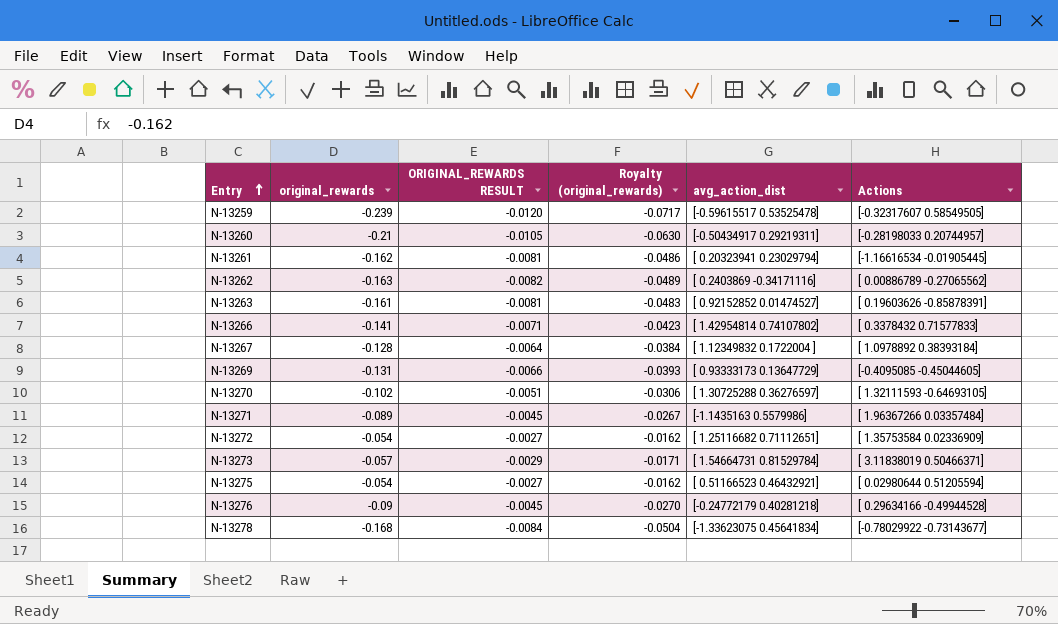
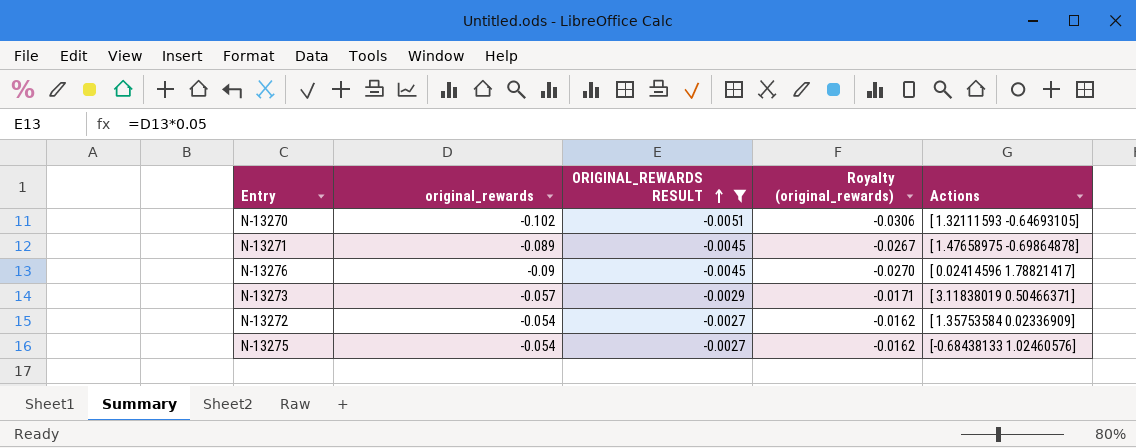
filter: none -> ORIGINAL_REWARDS RESULT >= -0.0051
row order: Entry ascending -> ORIGINAL_REWARDS RESULT ascending
column avg_action_dist | position: 5 -> none
N-13271 | Actions: [ 1.96367266 0.03357484] -> [ 1.47658975 -0.69864878]
N-13276 | Actions: [ 0.29634166 -0.49944528] -> [ 0.02414596 1.78821417]
N-13275 | Actions: [ 0.02980644 0.51205594] -> [-0.68438133 1.02460576]

